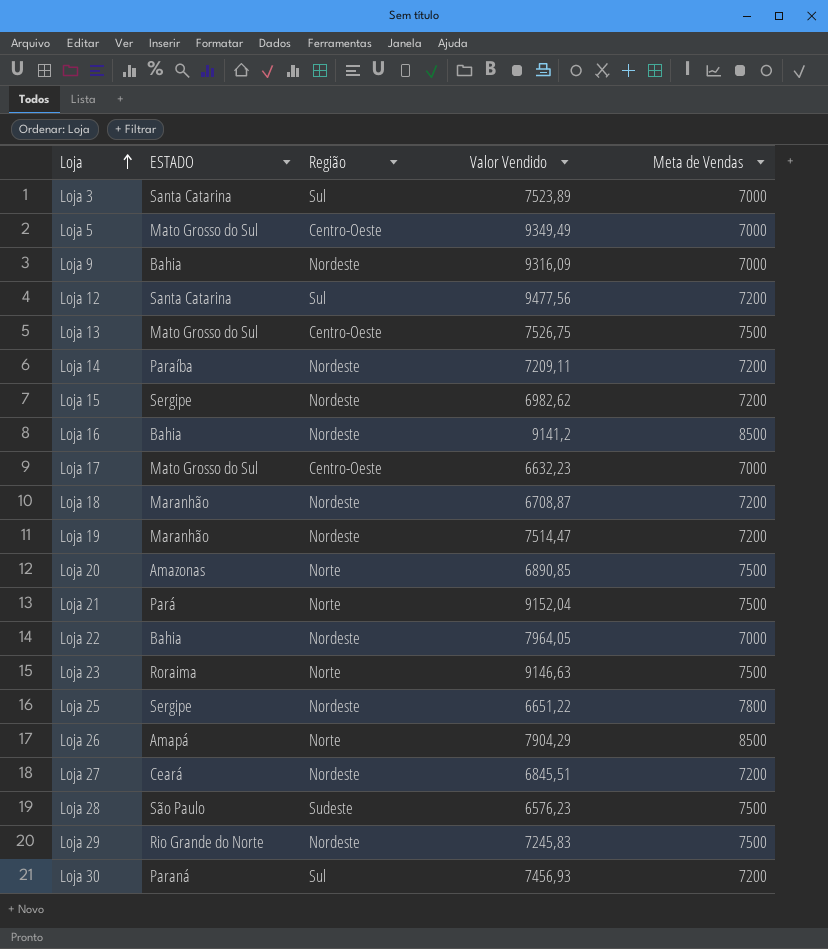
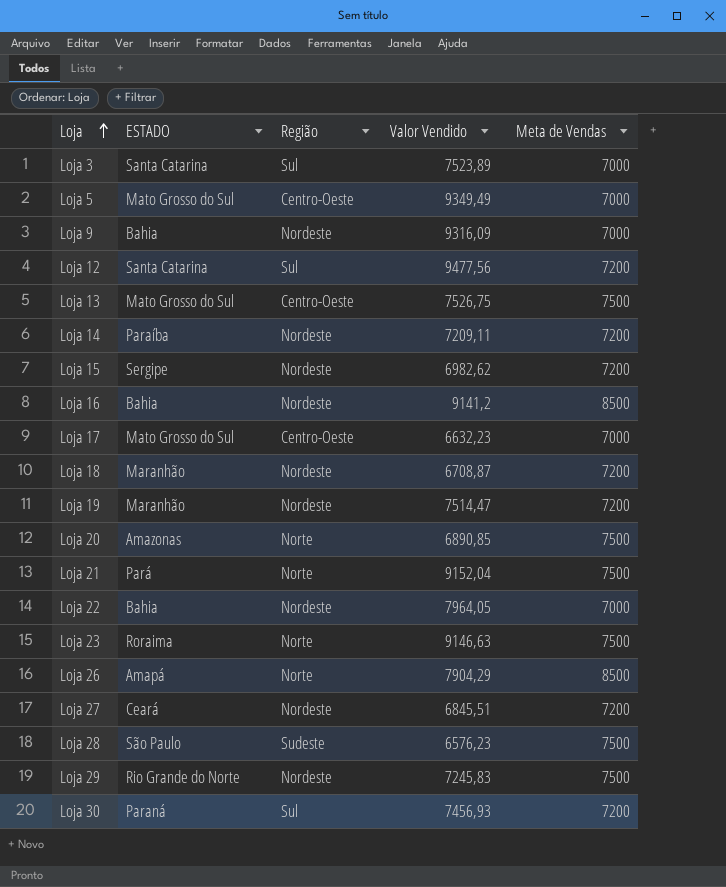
row Loja 25: Sergipe | Nordeste | 6651,22 | 7800 -> none

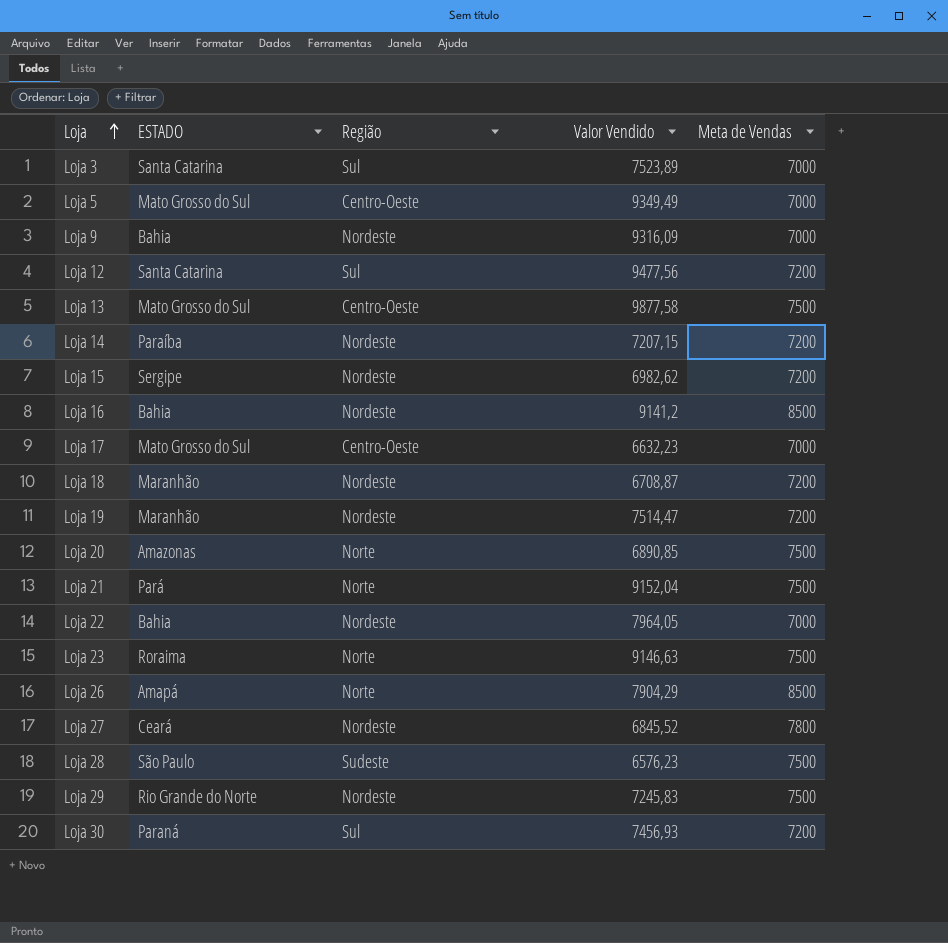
Loja 13 | Valor Vendido: 7526,75 -> 9877,58
Loja 14 | Valor Vendido: 7209,11 -> 7207,15
Loja 27 | Valor Vendido: 6845,51 -> 6845,52
Loja 27 | Meta de Vendas: 7200 -> 7800

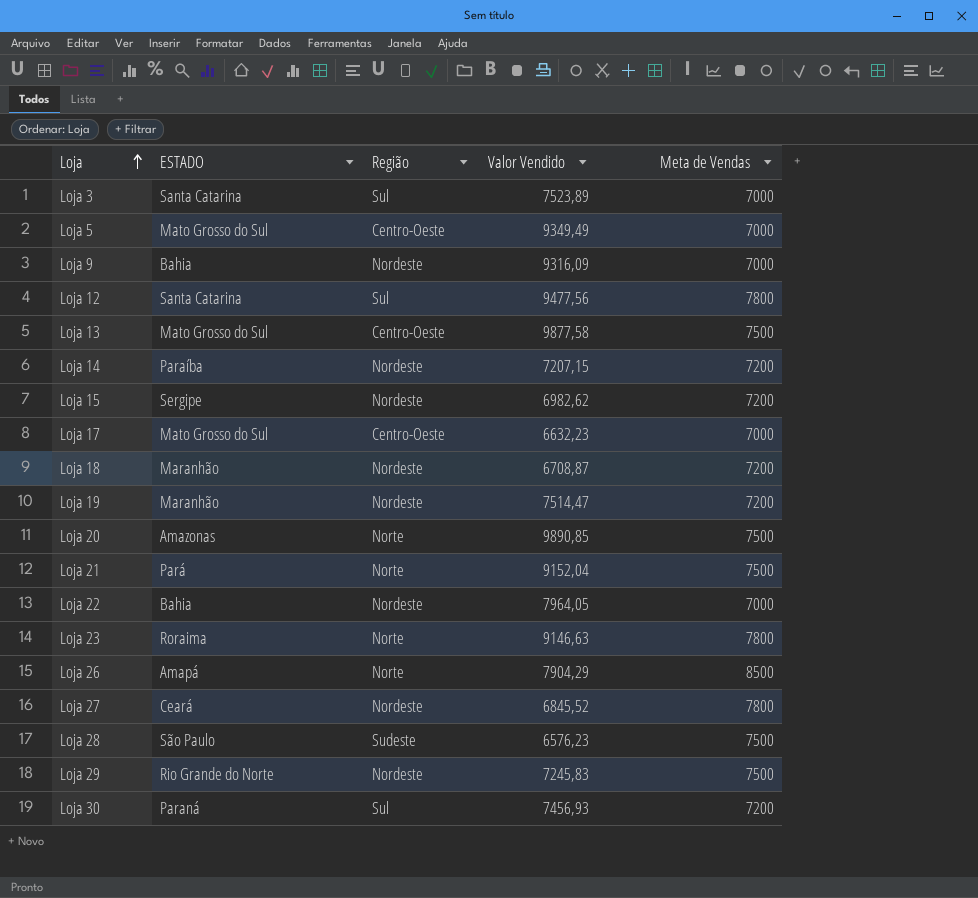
row Loja 16: Bahia | Nordeste | 9141,2 | 8500 -> none
Loja 12 | Meta de Vendas: 7200 -> 7800
Loja 20 | Valor Vendido: 6890,85 -> 9890,85
Loja 23 | Meta de Vendas: 7500 -> 7800

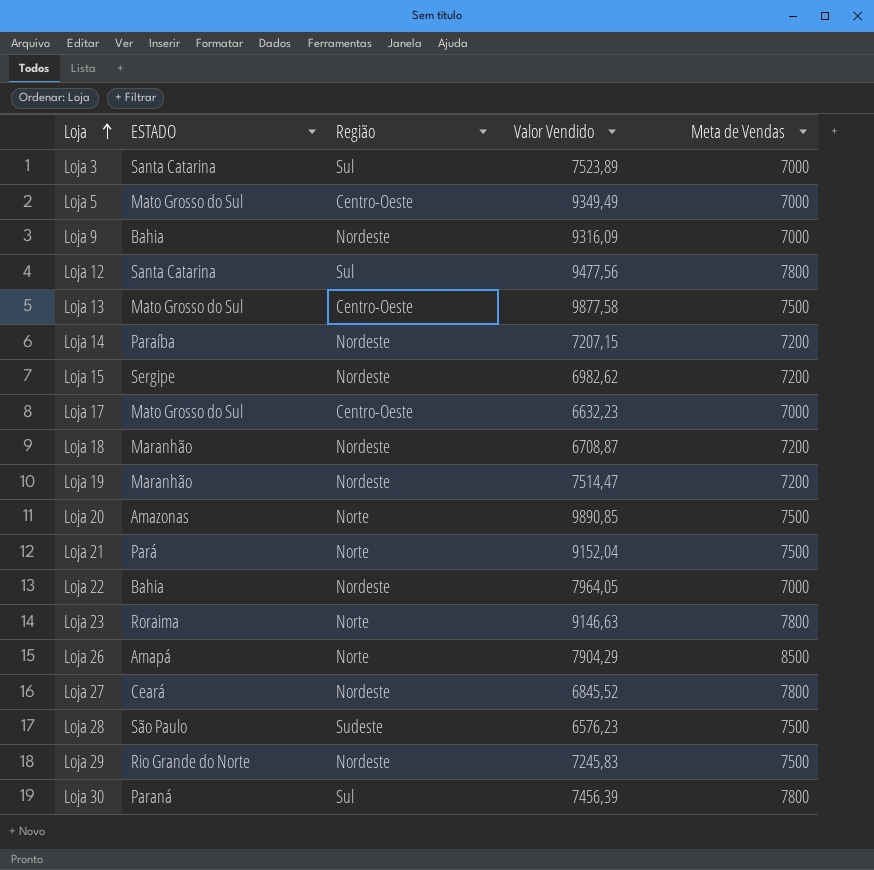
Loja 30 | Valor Vendido: 7456,93 -> 7456,39
Loja 30 | Meta de Vendas: 7200 -> 7800

